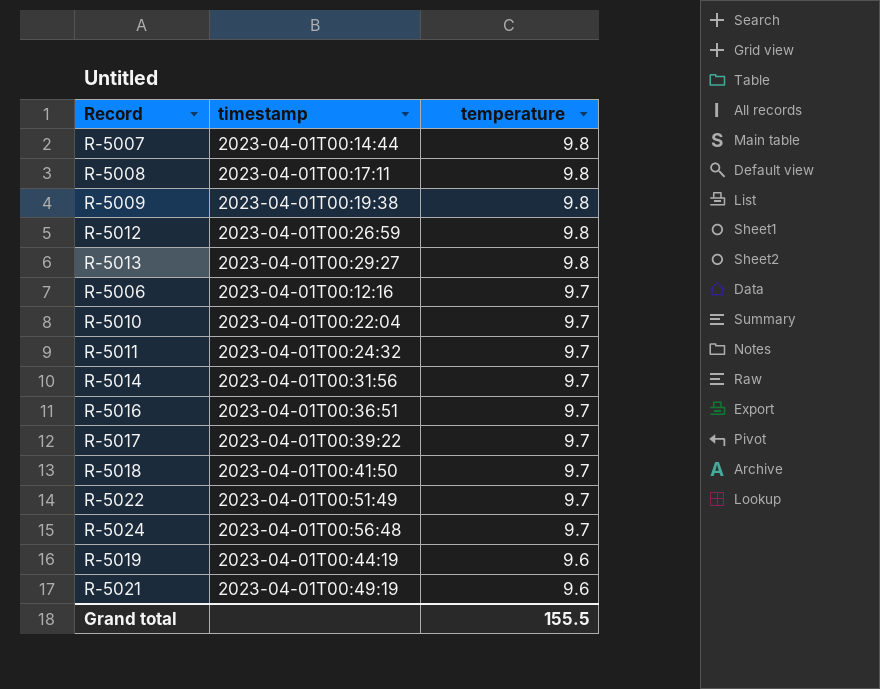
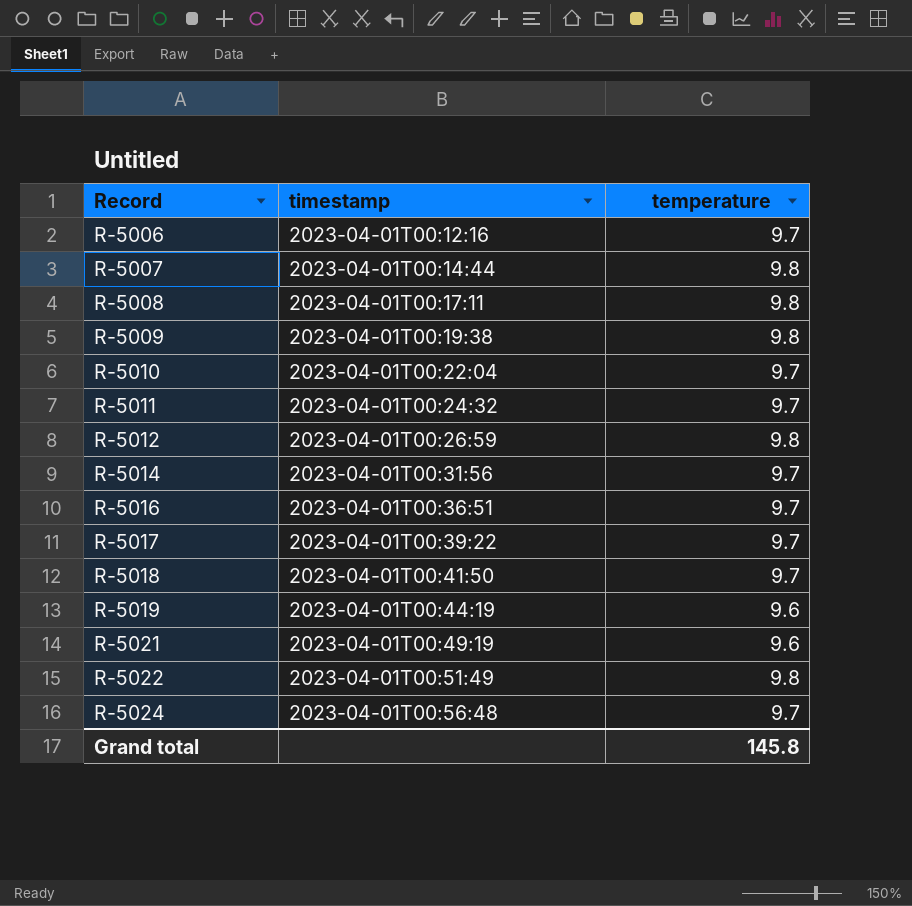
row order: temperature descending -> Record ascending
row R-5013: 2023-04-01T00:29:27 | 9.8 -> none
R-5022 | temperature: 9.7 -> 9.8
Grand total | temperature: 155.5 -> 145.8

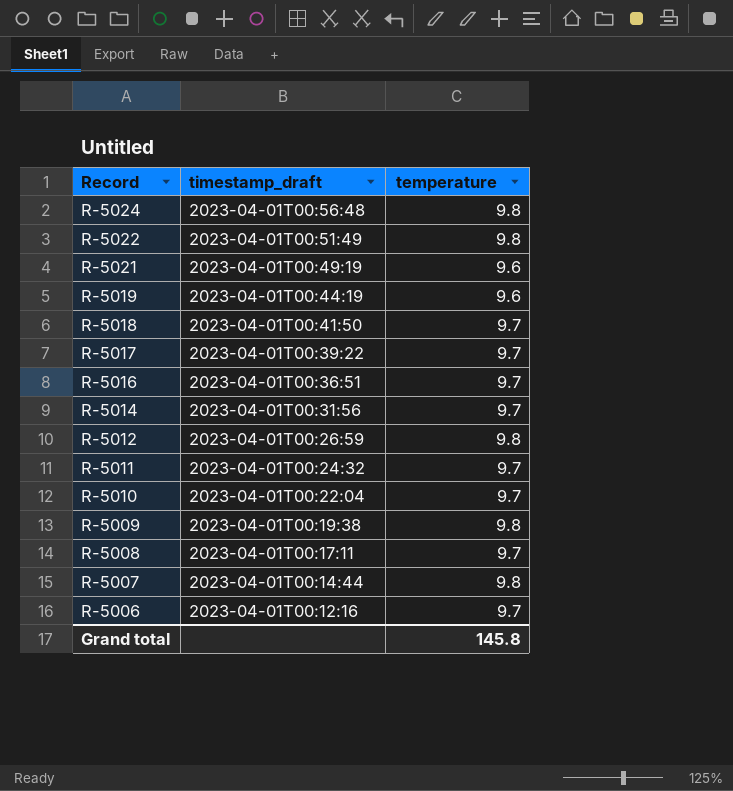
row order: Record ascending -> Record descending
column name: timestamp -> timestamp_draft
R-5024 | temperature: 9.7 -> 9.8
R-5008 | temperature: 9.8 -> 9.7

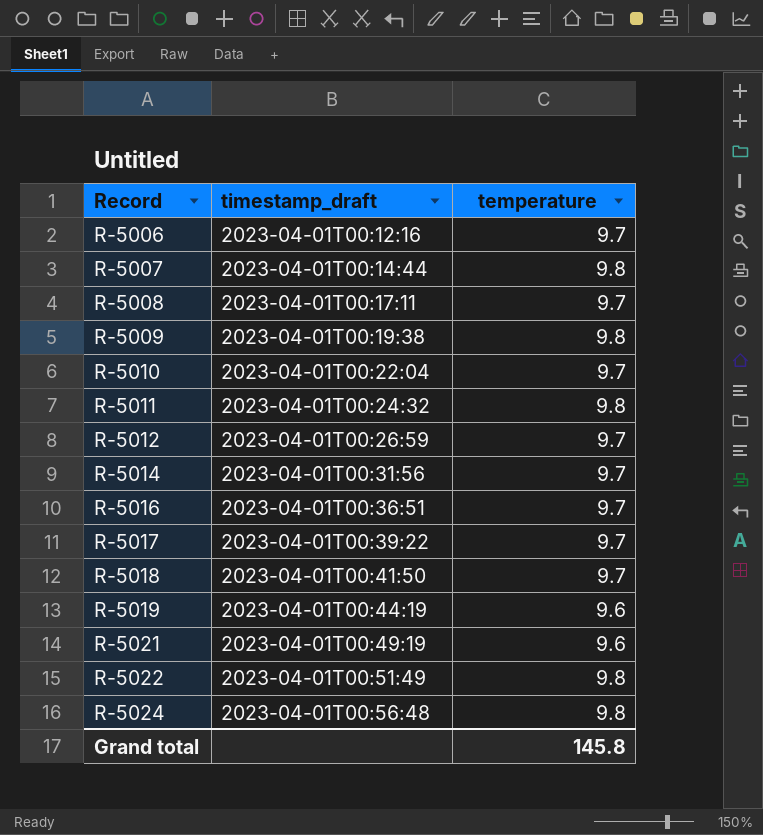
row order: Record descending -> Record ascending
R-5011 | temperature: 9.7 -> 9.8
R-5012 | temperature: 9.8 -> 9.7

